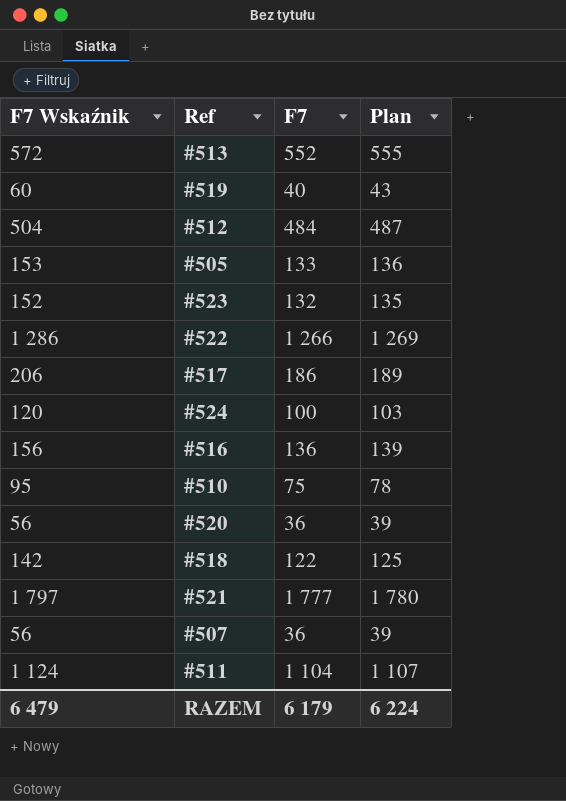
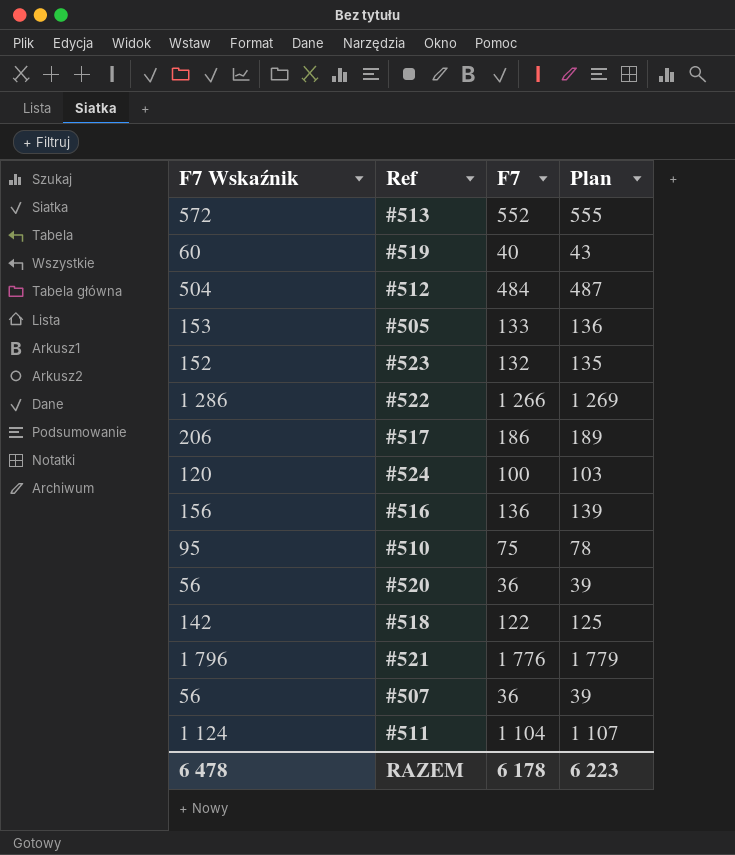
#521 | F7 Wskaźnik: 1 797 -> 1 796
#521 | F7: 1 777 -> 1 776
#521 | Plan: 1 780 -> 1 779
RAZEM | F7 Wskaźnik: 6 479 -> 6 478
RAZEM | F7: 6 179 -> 6 178
RAZEM | Plan: 6 224 -> 6 223

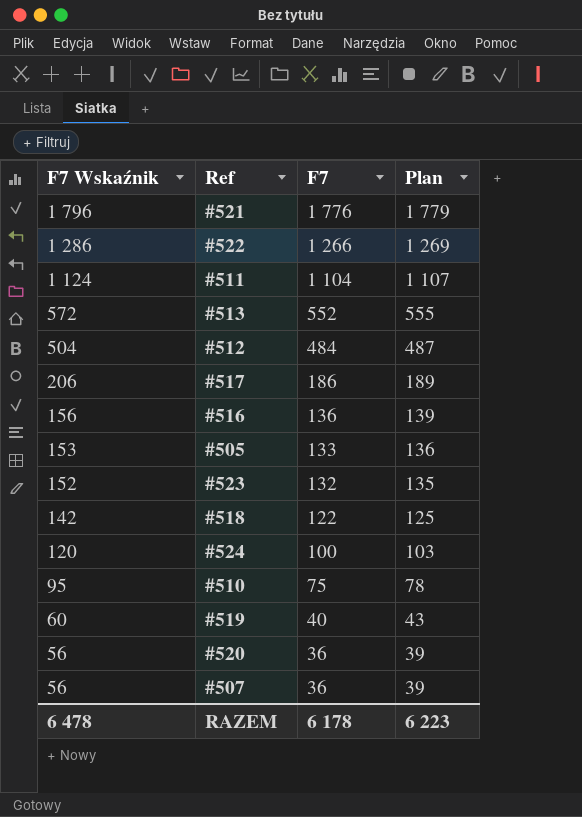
row order: none -> F7 Wskaźnik descending

